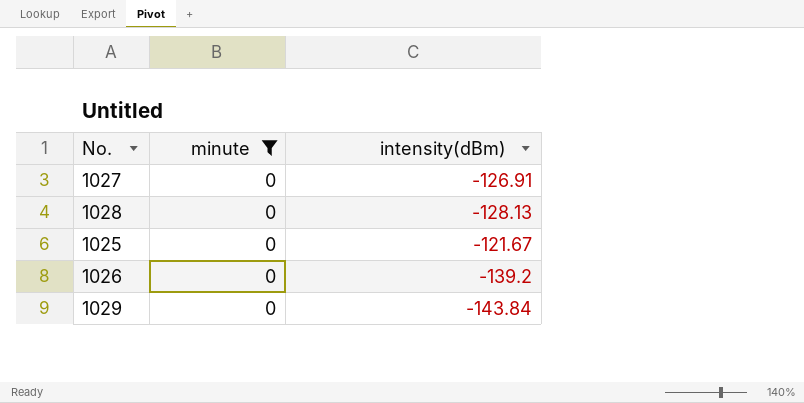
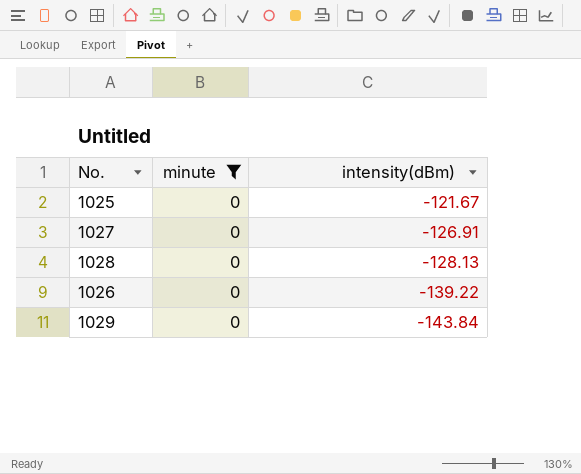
row order: none -> intensity(dBm) descending
1026 | intensity(dBm): -139.2 -> -139.22

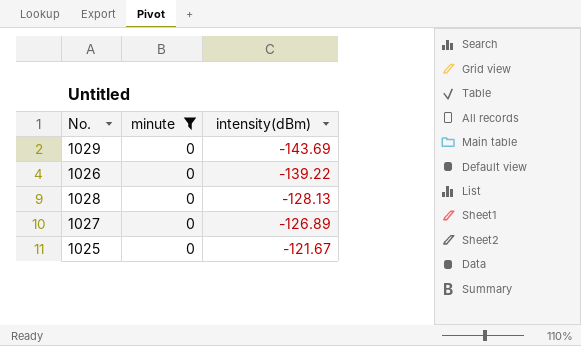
row order: intensity(dBm) descending -> intensity(dBm) ascending
1029 | intensity(dBm): -143.84 -> -143.69
1027 | intensity(dBm): -126.91 -> -126.89

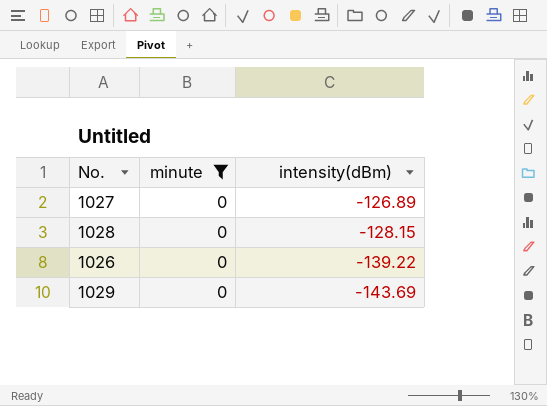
row order: intensity(dBm) ascending -> intensity(dBm) descending
row 1025: 0 | -121.67 -> none
1028 | intensity(dBm): -128.13 -> -128.15

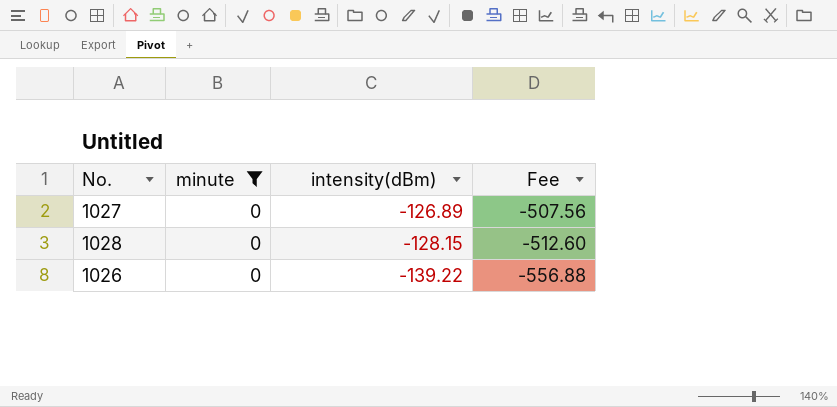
column Fee | formula: none -> [intensity(dBm)] * 4
row 1029: 0 | -143.69 -> none

